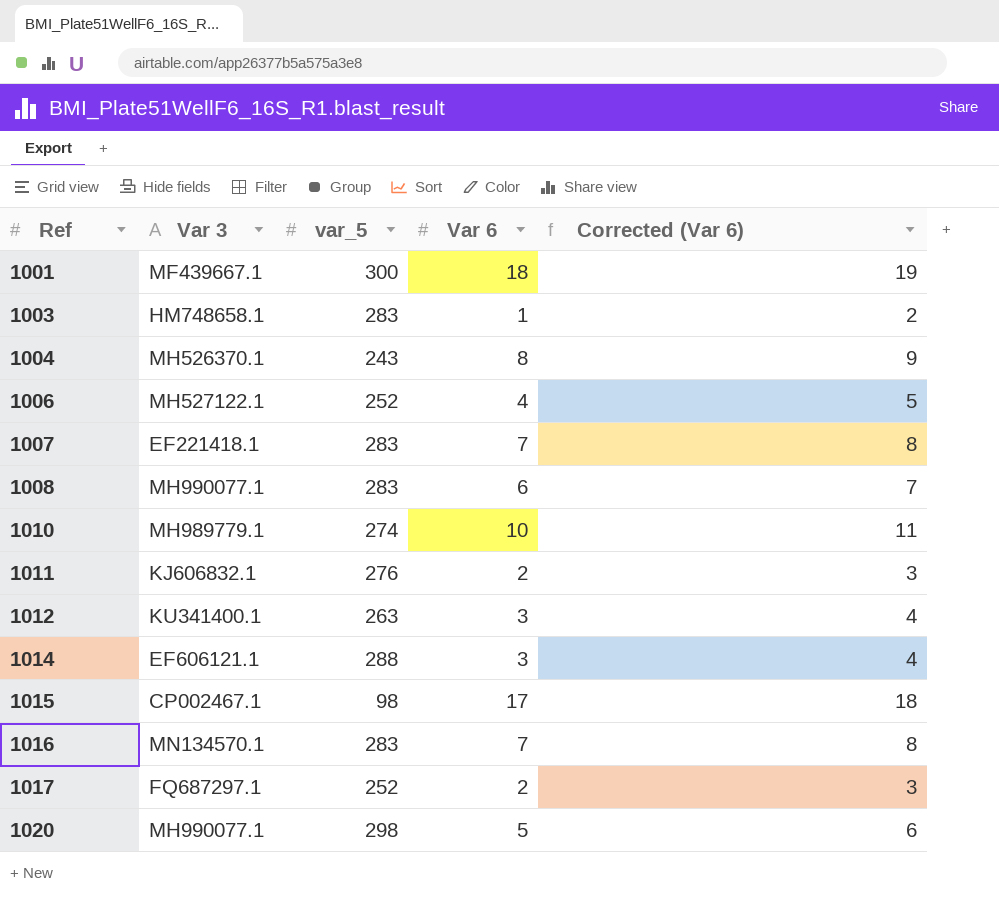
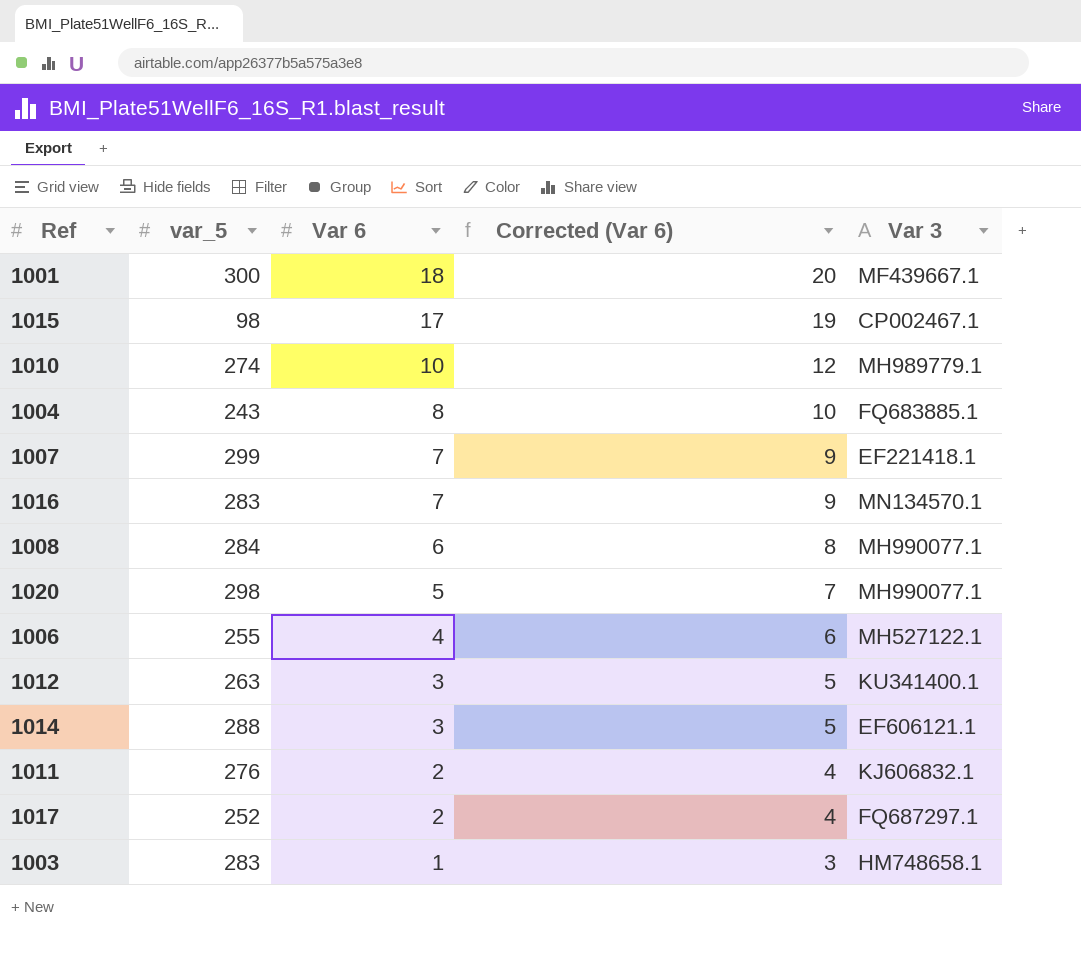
row order: Ref ascending -> Var 6 descending
column Corrected (Var 6) | formula: [Var 6] + 1 -> [Var 6] + 2
column Var 3 | position: 2 -> 5
1004 | Var 3: MH526370.1 -> FQ683885.1
1007 | var_5: 283 -> 299
1008 | var_5: 283 -> 284
1006 | var_5: 252 -> 255

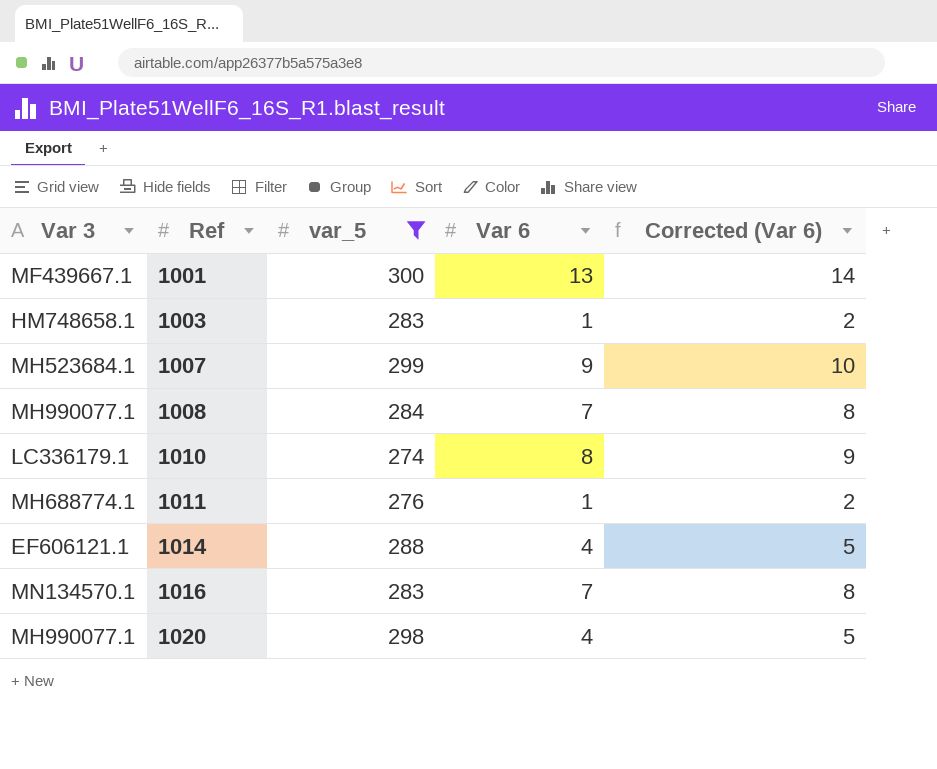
filter: none -> var_5 >= 274
row order: Var 6 descending -> Ref ascending
column Var 3 | position: 5 -> 1
column Corrected (Var 6) | formula: [Var 6] + 2 -> [Var 6] + 1
1001 | Var 6: 18 -> 13
1007 | Var 3: EF221418.1 -> MH523684.1
1007 | Var 6: 7 -> 9
1008 | Var 6: 6 -> 7
1010 | Var 3: MH989779.1 -> LC336179.1
1010 | Var 6: 10 -> 8
1011 | Var 3: KJ606832.1 -> MH688774.1
1011 | Var 6: 2 -> 1
1014 | Var 6: 3 -> 4
1020 | Var 6: 5 -> 4

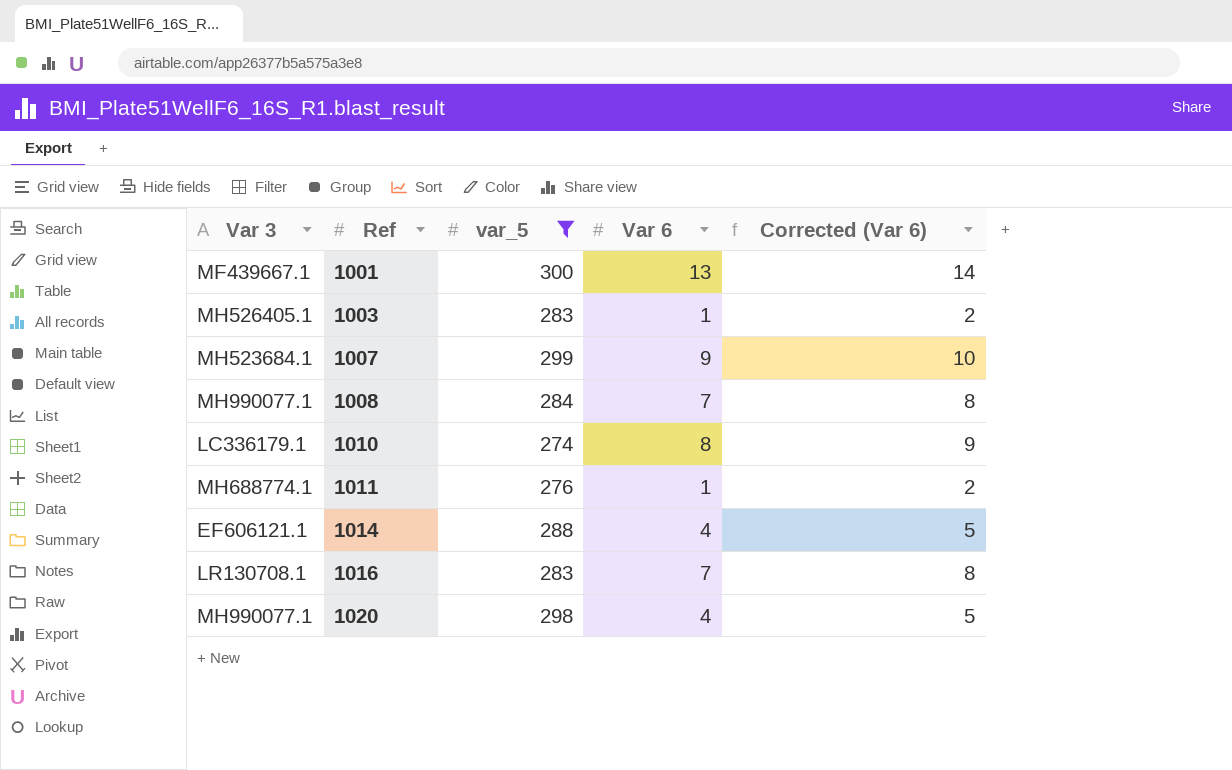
1003 | Var 3: HM748658.1 -> MH526405.1
1016 | Var 3: MN134570.1 -> LR130708.1

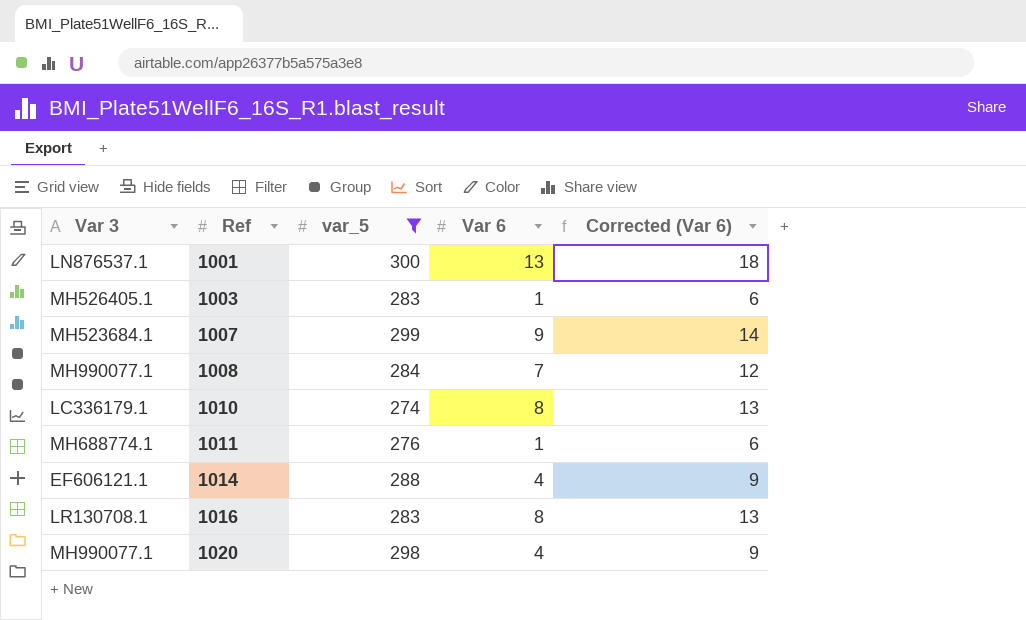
column Corrected (Var 6) | formula: [Var 6] + 1 -> [Var 6] + 5
1001 | Var 3: MF439667.1 -> LN876537.1
1016 | Var 6: 7 -> 8

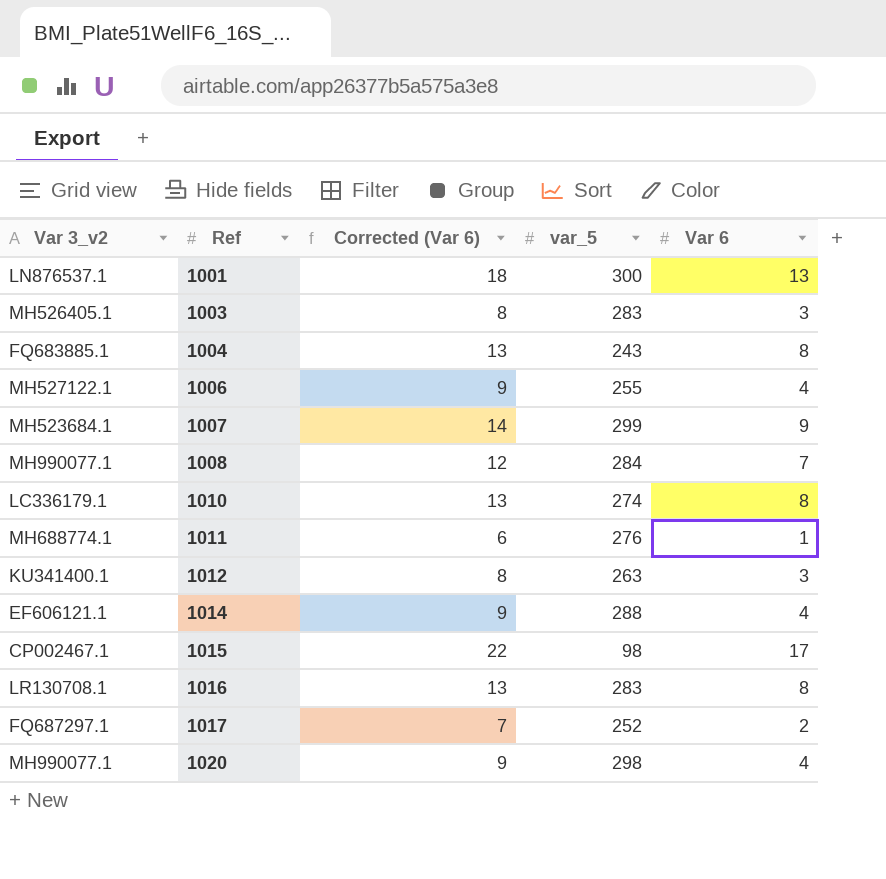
filter: var_5 >= 274 -> none
column name: Var 3 -> Var 3_v2
column Corrected (Var 6) | position: 5 -> 3
1003 | Corrected (Var 6): 6 -> 8
1003 | Var 6: 1 -> 3

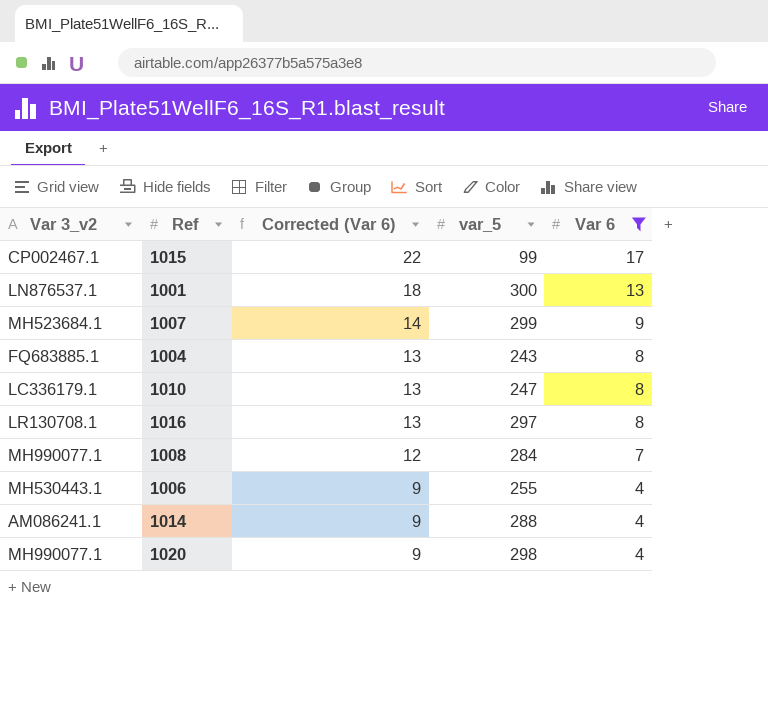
filter: none -> Var 6 >= 4
row order: Ref ascending -> Corrected (Var 6) descending
1015 | var_5: 98 -> 99
1010 | var_5: 274 -> 247
1016 | var_5: 283 -> 297
1006 | Var 3_v2: MH527122.1 -> MH530443.1
1014 | Var 3_v2: EF606121.1 -> AM086241.1

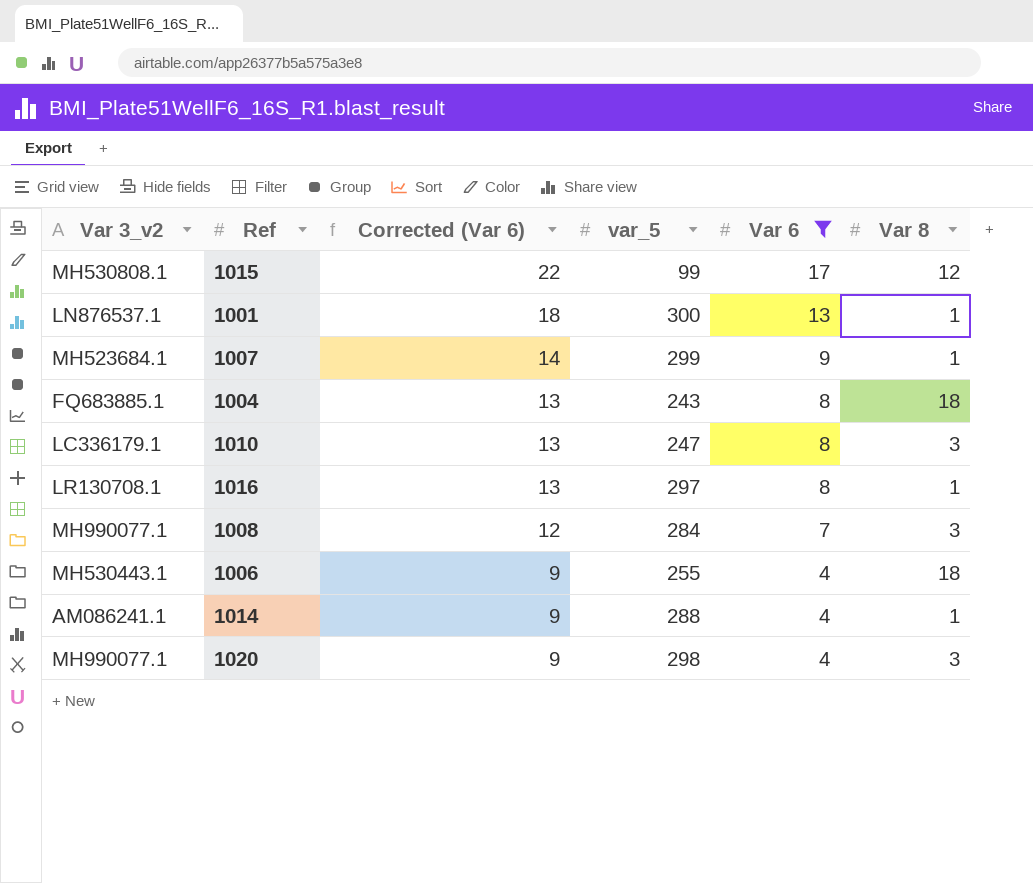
column Var 8 | position: none -> 6
1015 | Var 3_v2: CP002467.1 -> MH530808.1

